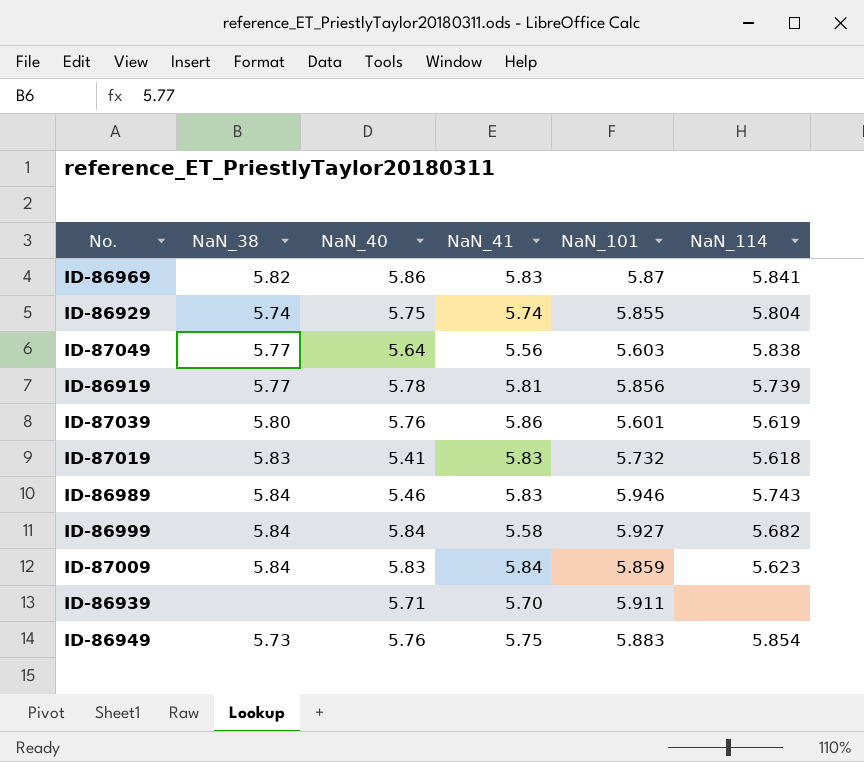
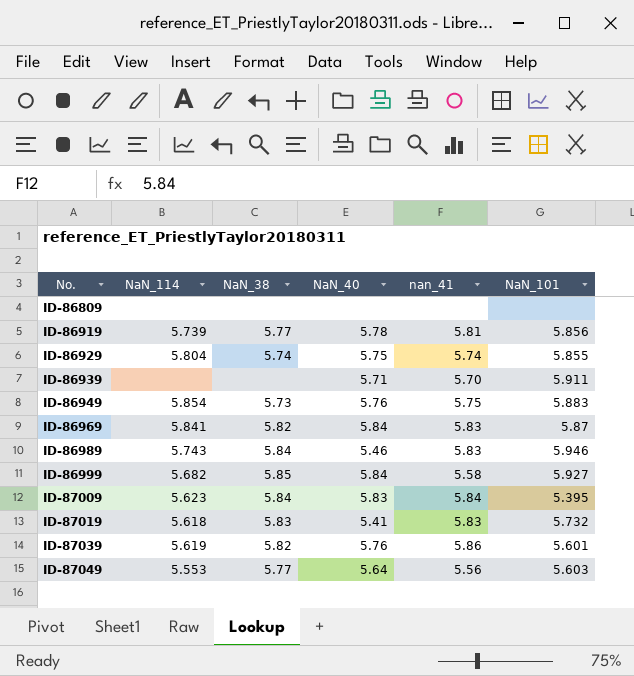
row order: none -> No. ascending
column NaN_114 | position: 6 -> 2
column name: NaN_41 -> nan_41
row ID-86809: none -> none | none | none | none | none
ID-86969 | NaN_40: 5.86 -> 5.84
ID-86999 | NaN_38: 5.84 -> 5.85
ID-87009 | NaN_101: 5.859 -> 5.395
ID-87039 | NaN_38: 5.80 -> 5.82
ID-87049 | NaN_114: 5.838 -> 5.553

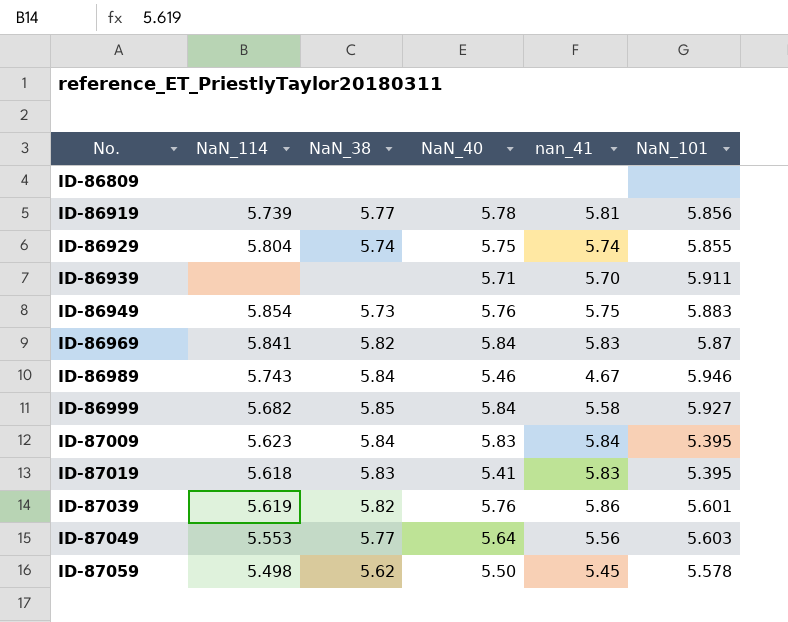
ID-86989 | nan_41: 5.83 -> 4.67
ID-87019 | NaN_101: 5.732 -> 5.395
row ID-87059: none -> 5.498 | 5.62 | 5.50 | 5.45 | 5.578

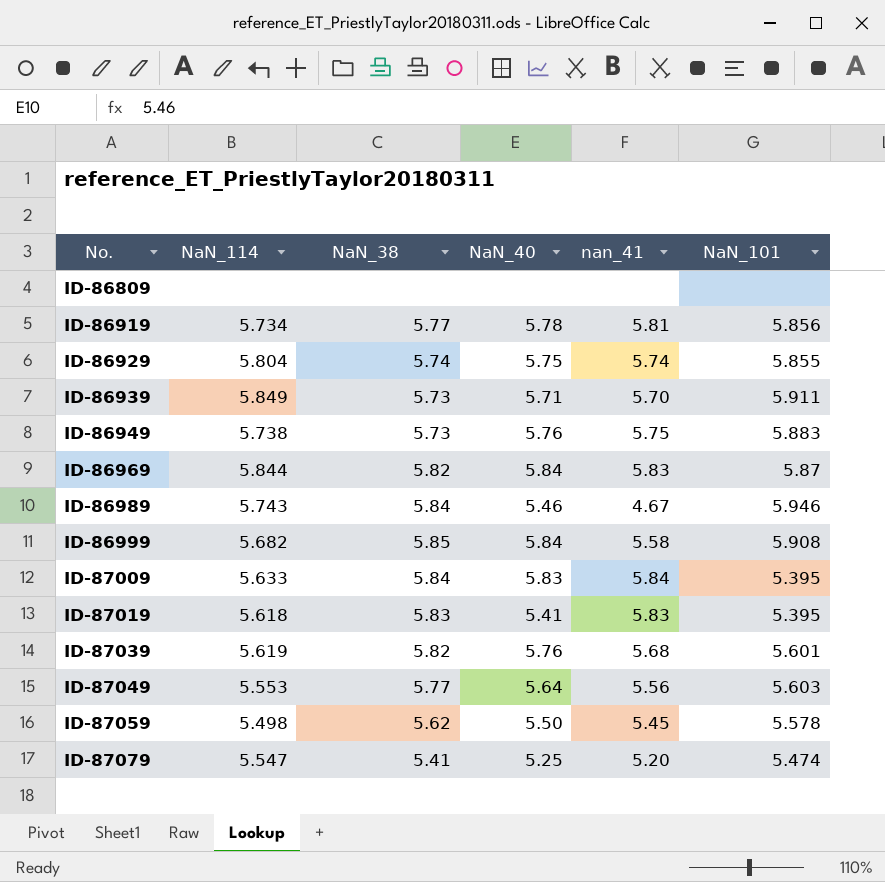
ID-86919 | NaN_114: 5.739 -> 5.734
ID-86939 | NaN_114: none -> 5.849
ID-86939 | NaN_38: none -> 5.73
ID-86949 | NaN_114: 5.854 -> 5.738
ID-86969 | NaN_114: 5.841 -> 5.844
ID-86999 | NaN_101: 5.927 -> 5.908
ID-87009 | NaN_114: 5.623 -> 5.633
ID-87039 | nan_41: 5.86 -> 5.68
row ID-87079: none -> 5.547 | 5.41 | 5.25 | 5.20 | 5.474

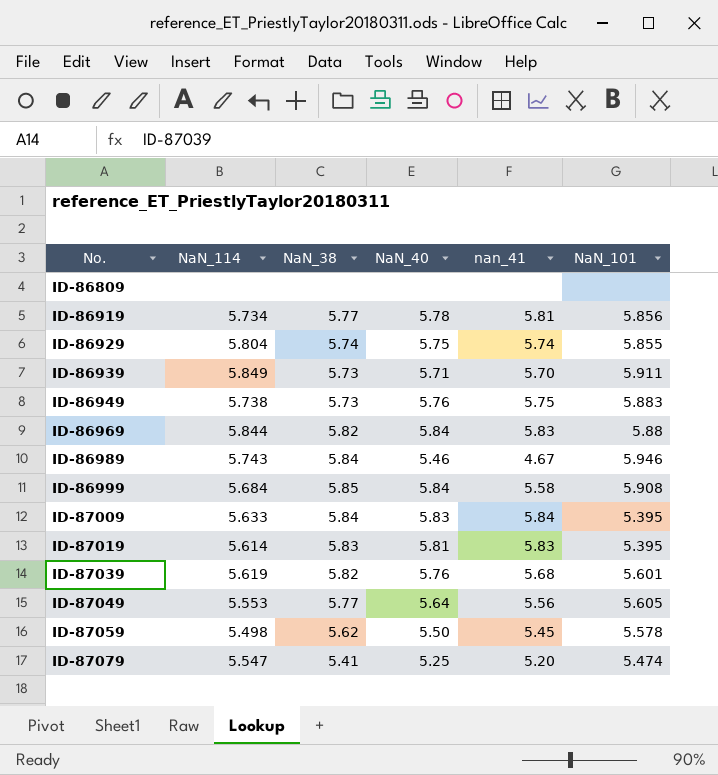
ID-86969 | NaN_101: 5.87 -> 5.88
ID-86999 | NaN_114: 5.682 -> 5.684
ID-87019 | NaN_114: 5.618 -> 5.614
ID-87019 | NaN_40: 5.41 -> 5.81
ID-87049 | NaN_101: 5.603 -> 5.605

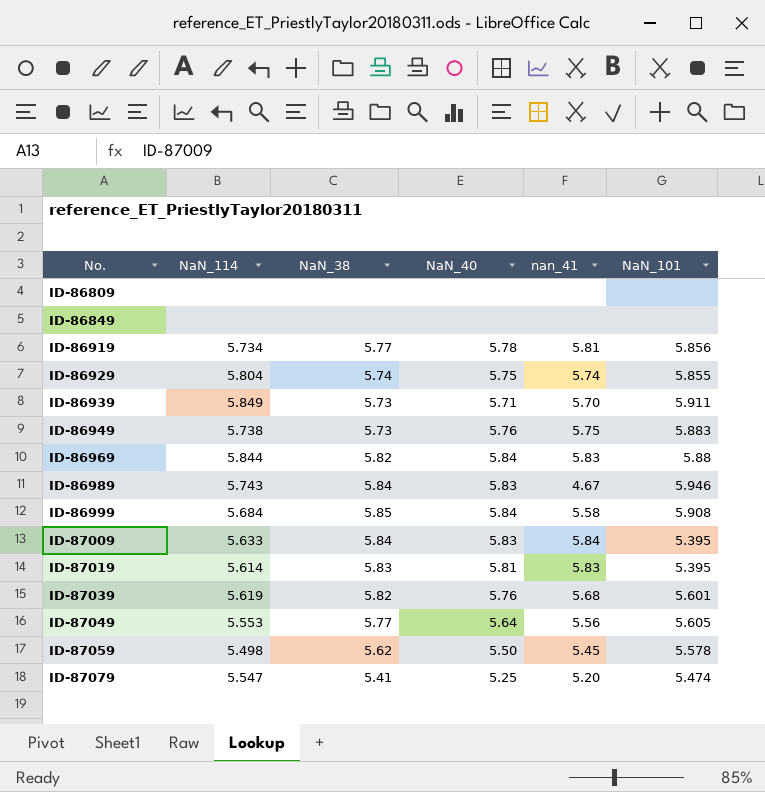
row ID-86849: none -> none | none | none | none | none
ID-86989 | NaN_40: 5.46 -> 5.83

